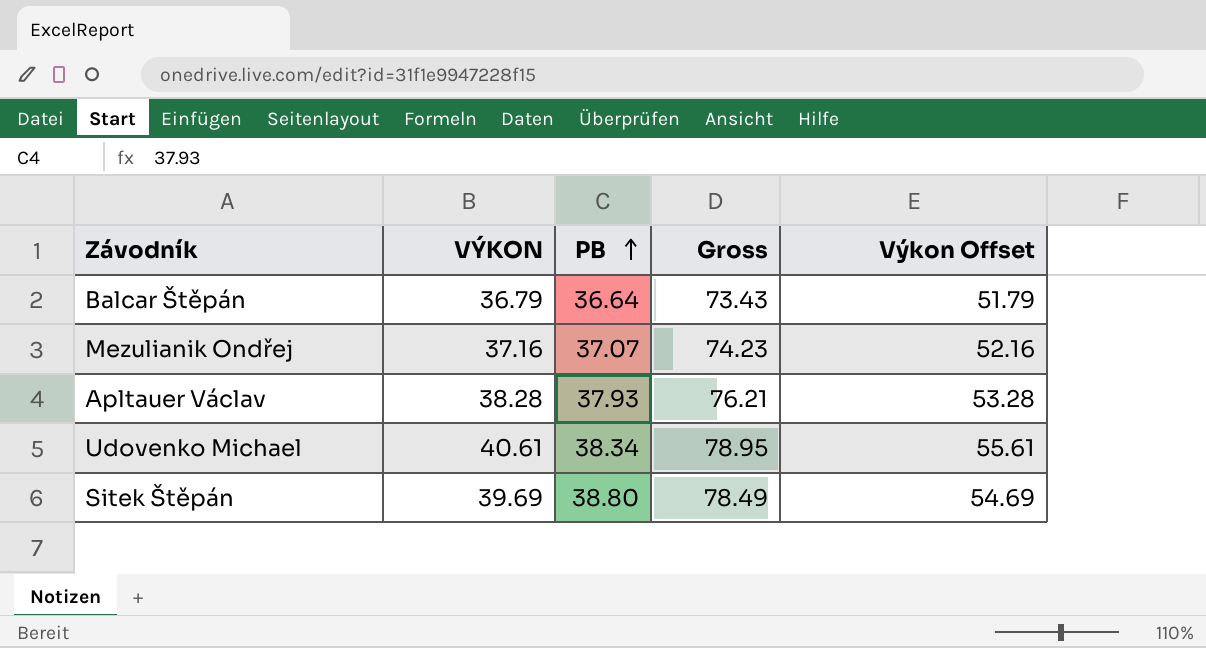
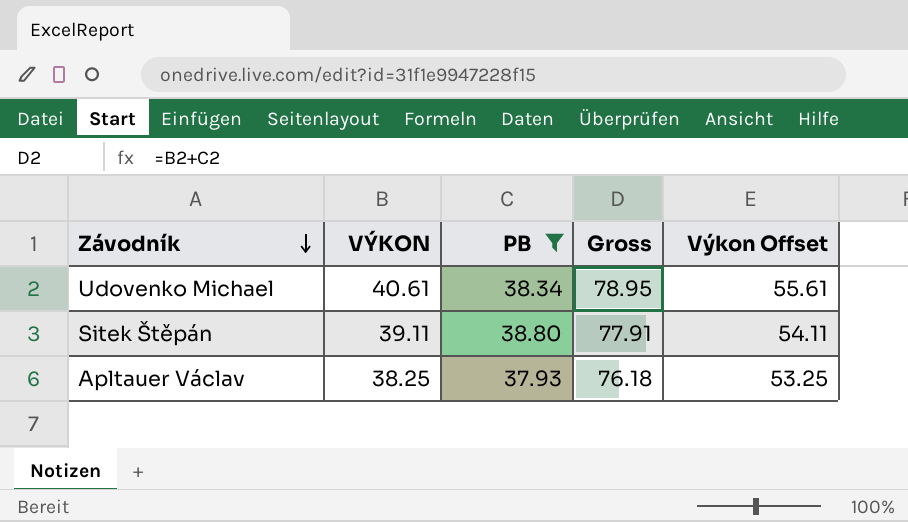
filter: none -> PB >= 37.93
row order: PB ascending -> Závodník descending
Sitek Štěpán | VÝKON: 39.69 -> 39.11
Sitek Štěpán | Gross: 78.49 -> 77.91
Sitek Štěpán | Výkon Offset: 54.69 -> 54.11
Apltauer Václav | VÝKON: 38.28 -> 38.25
Apltauer Václav | Gross: 76.21 -> 76.18
Apltauer Václav | Výkon Offset: 53.28 -> 53.25

